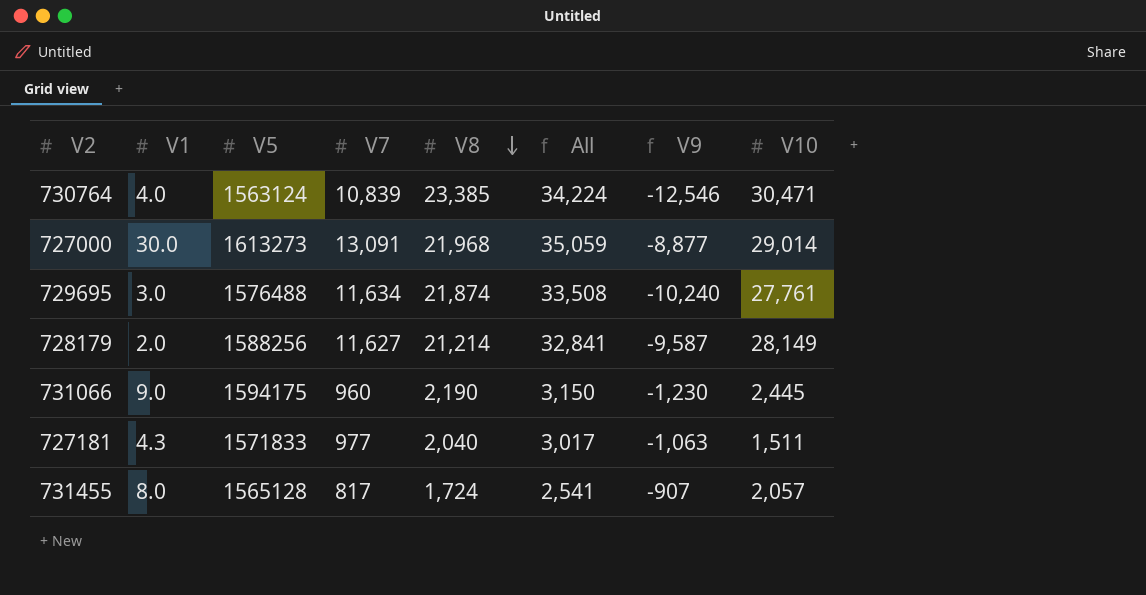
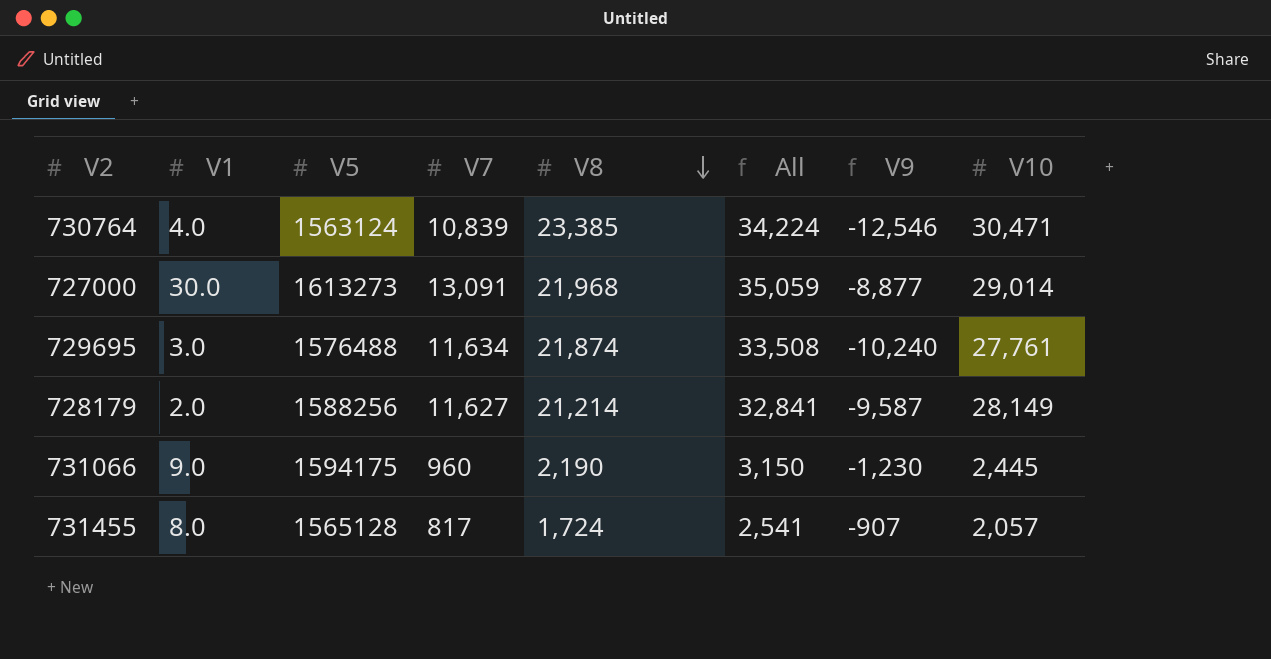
row 727181: 4.3 | 1571833 | 977 | 2,040 | 3,017 | -1,063 | 1,511 -> none

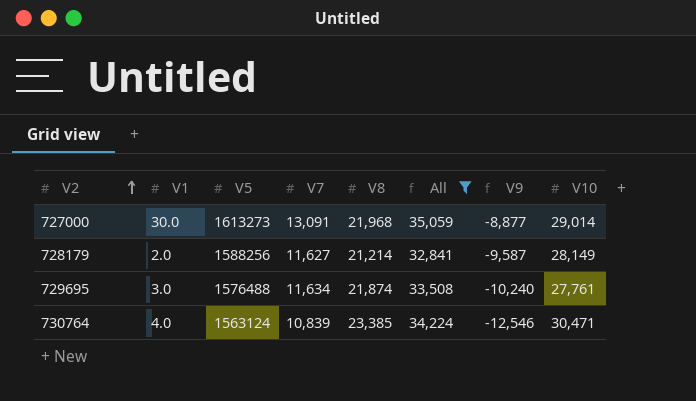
filter: none -> All >= 32,841
row order: V8 descending -> V2 ascending

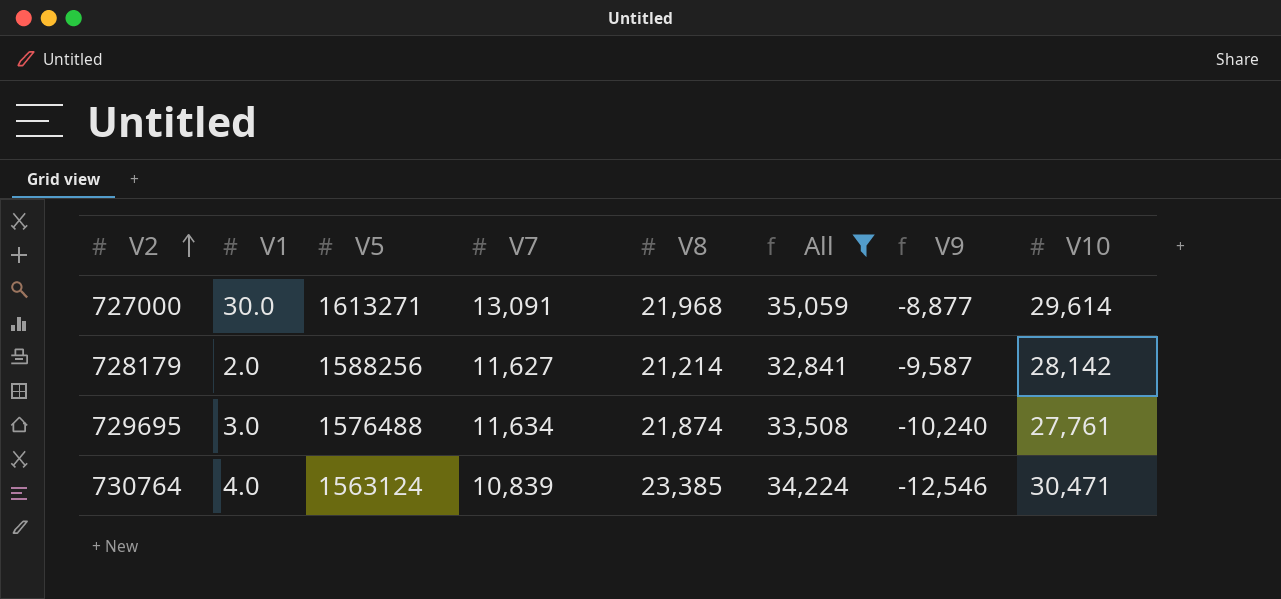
727000 | V5: 1613273 -> 1613271
727000 | V10: 29,014 -> 29,614
728179 | V10: 28,149 -> 28,142

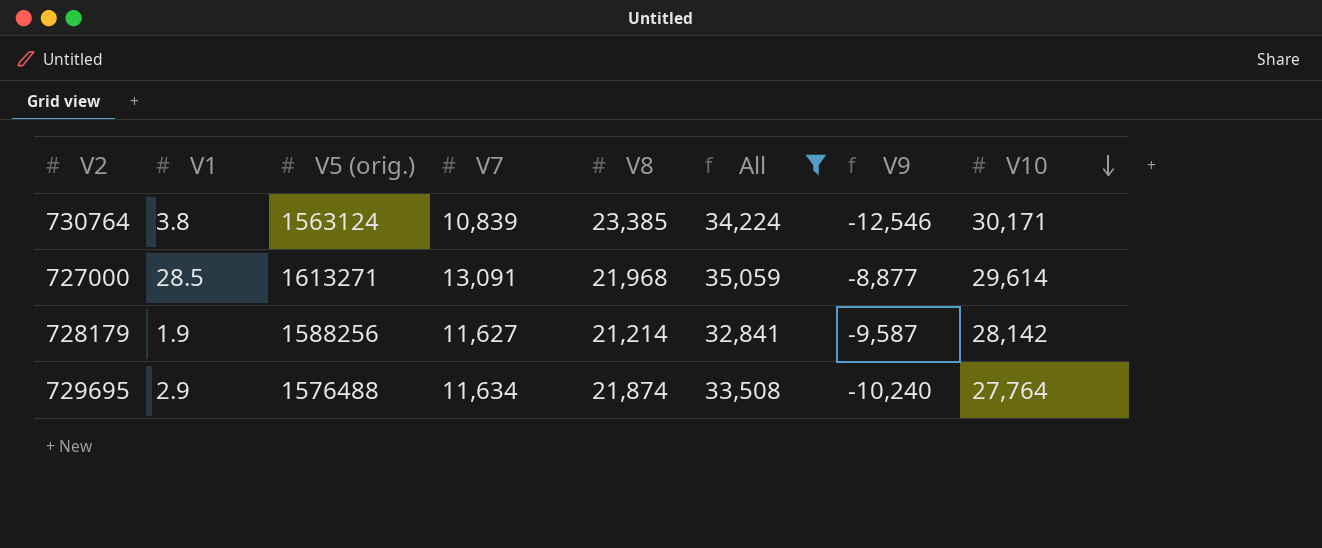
row order: V2 ascending -> V10 descending
column name: V5 -> V5 (orig.)
730764 | V1: 4.0 -> 3.8
730764 | V10: 30,471 -> 30,171
727000 | V1: 30.0 -> 28.5
728179 | V1: 2.0 -> 1.9
729695 | V1: 3.0 -> 2.9
729695 | V10: 27,761 -> 27,764

